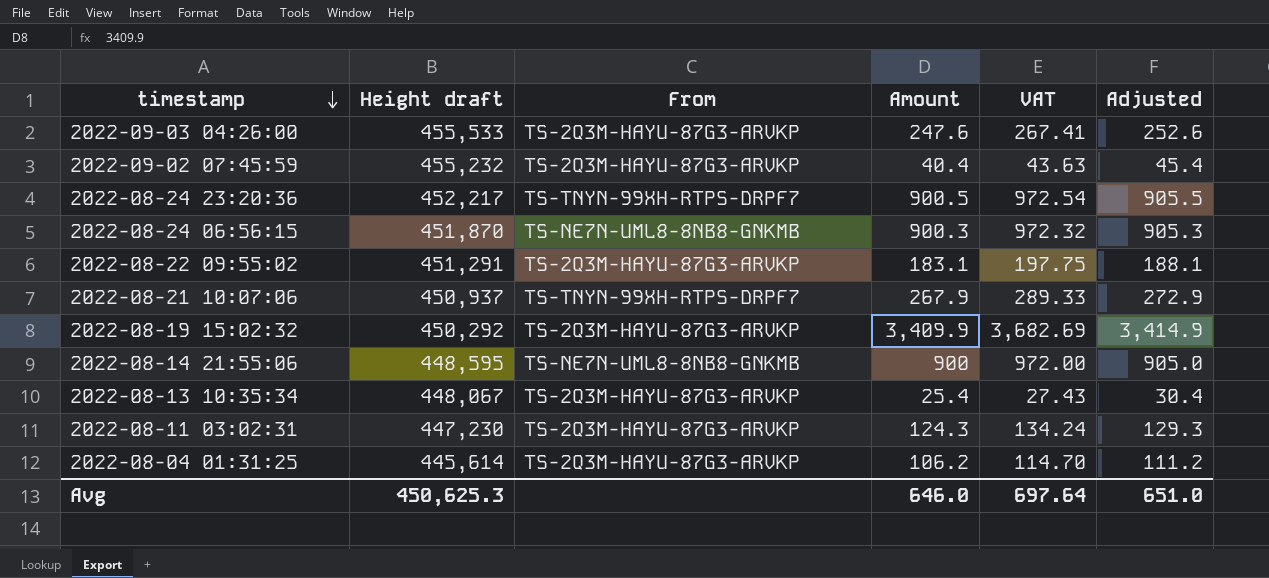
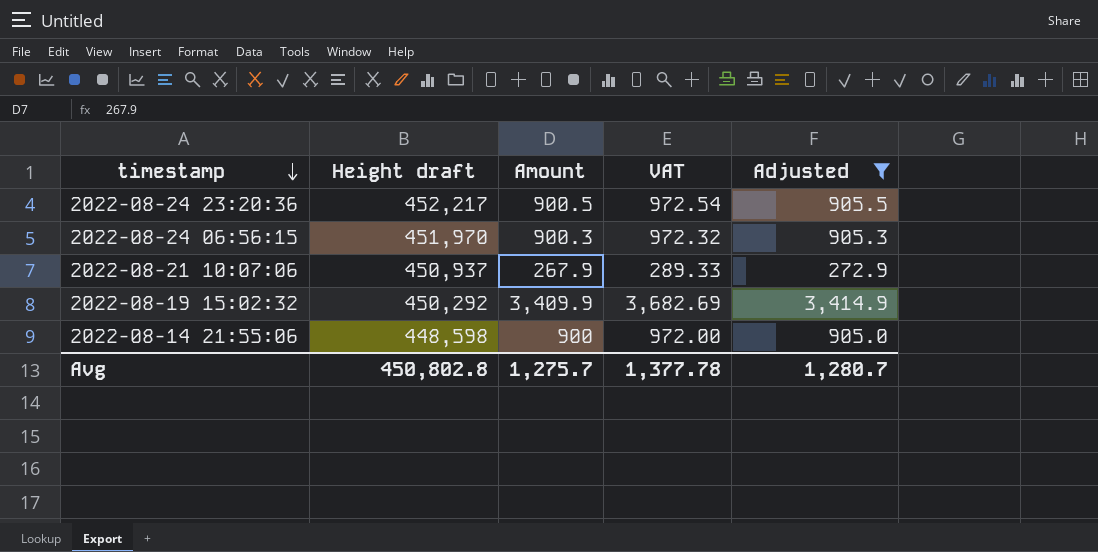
filter: none -> Adjusted >= 272.9
column From | position: 3 -> none
2022-08-24 06:56:15 | Height draft: 451,870 -> 451,970
2022-08-14 21:55:06 | Height draft: 448,595 -> 448,598
Avg | Height draft: 450,625.3 -> 450,802.8
Avg | Amount: 646.0 -> 1,275.7
Avg | VAT: 697.64 -> 1,377.78
Avg | Adjusted: 651.0 -> 1,280.7

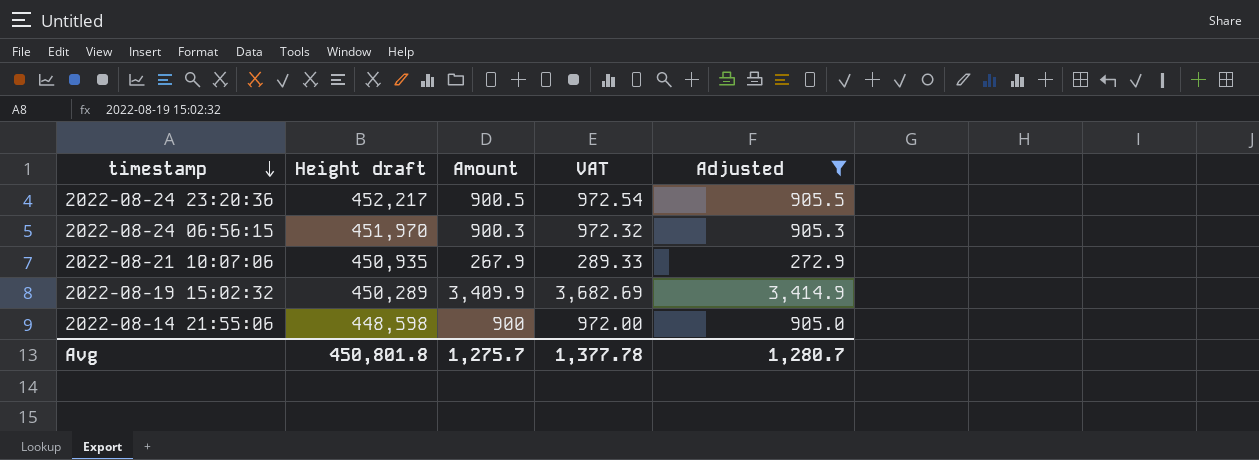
2022-08-21 10:07:06 | Height draft: 450,937 -> 450,935
2022-08-19 15:02:32 | Height draft: 450,292 -> 450,289
Avg | Height draft: 450,802.8 -> 450,801.8

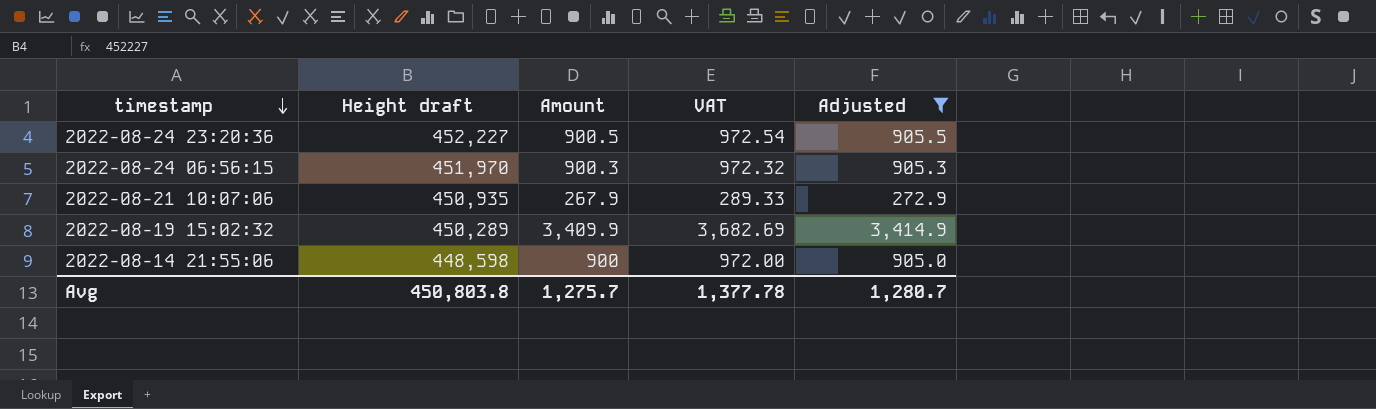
2022-08-24 23:20:36 | Height draft: 452,217 -> 452,227
Avg | Height draft: 450,801.8 -> 450,803.8

